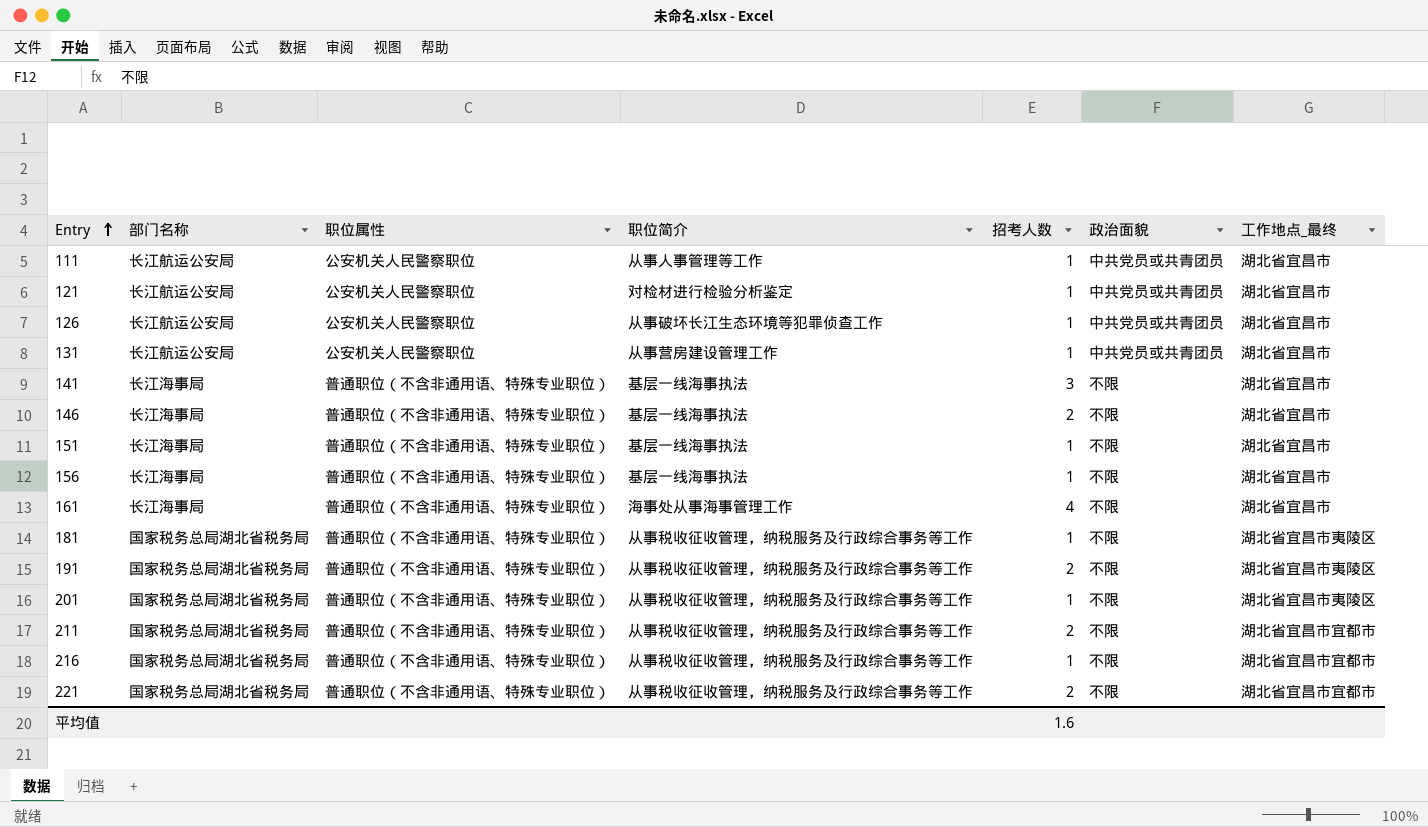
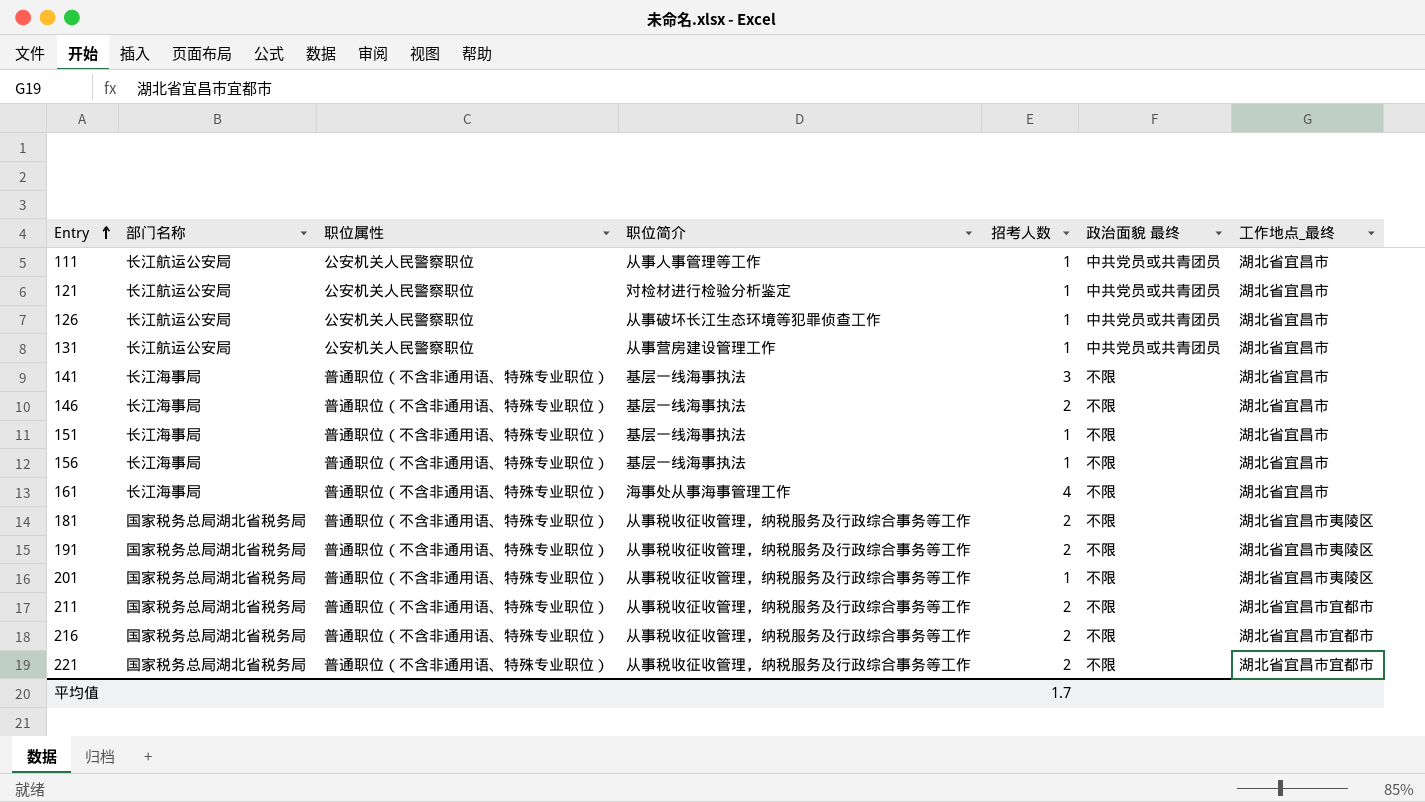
column name: 政治面貌 -> 政治面貌 最终
181 | 招考人数: 1 -> 2
216 | 招考人数: 1 -> 2
平均值 | 招考人数: 1.6 -> 1.7

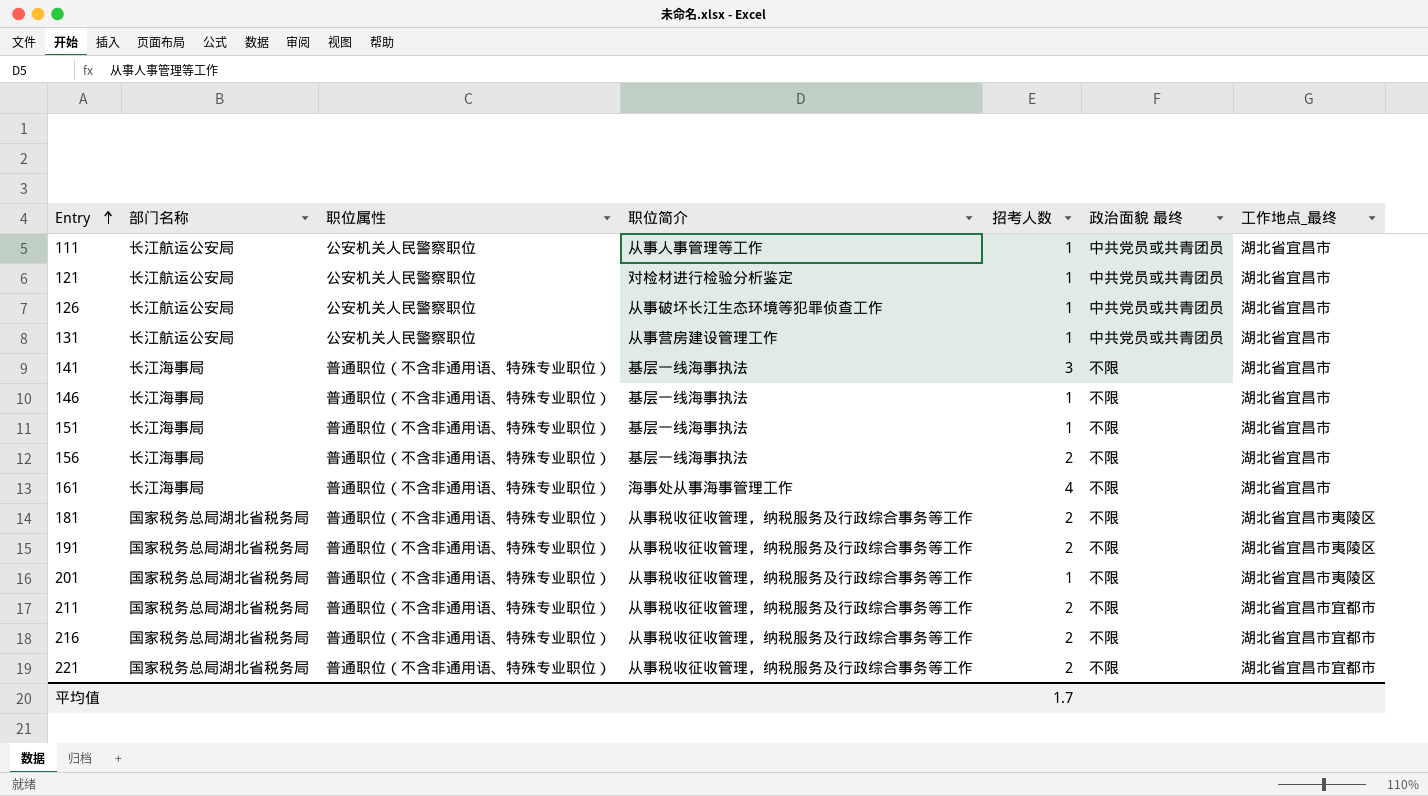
146 | 招考人数: 2 -> 1
156 | 招考人数: 1 -> 2

